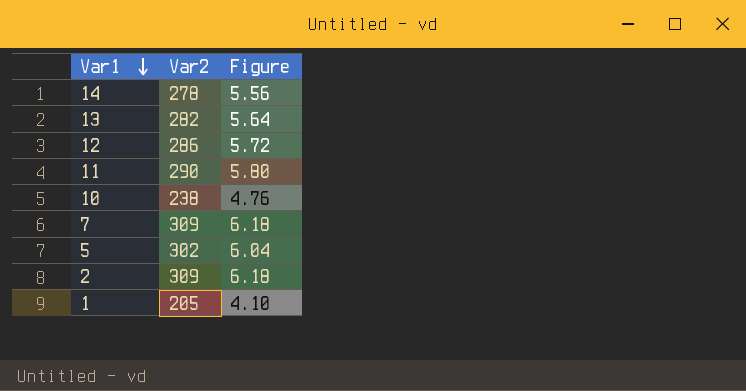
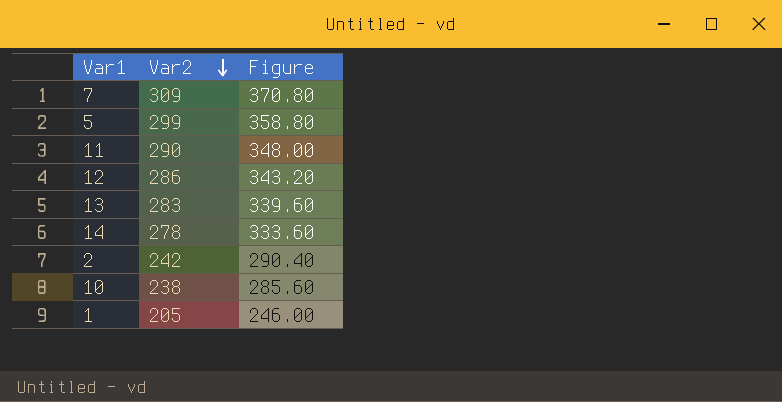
row order: Var1 descending -> Var2 descending
column Figure | formula: [Var2] * 0.02 -> [Var2] * 1.2
5 | Var2: 302 -> 299
13 | Var2: 282 -> 283
2 | Var2: 309 -> 242

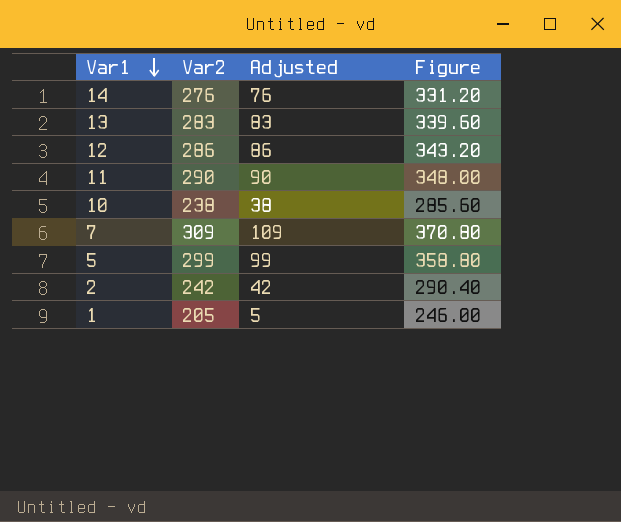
row order: Var2 descending -> Var1 descending
column Adjusted | formula: none -> [Var2] - 200
14 | Var2: 278 -> 276
14 | Figure: 333.60 -> 331.20

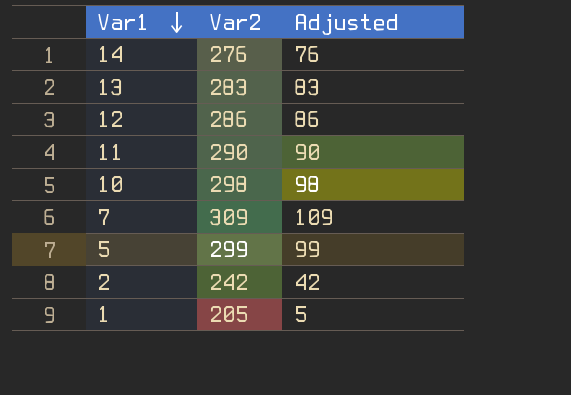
column Figure | formula: [Var2] * 1.2 -> none
10 | Var2: 238 -> 298
10 | Adjusted: 38 -> 98

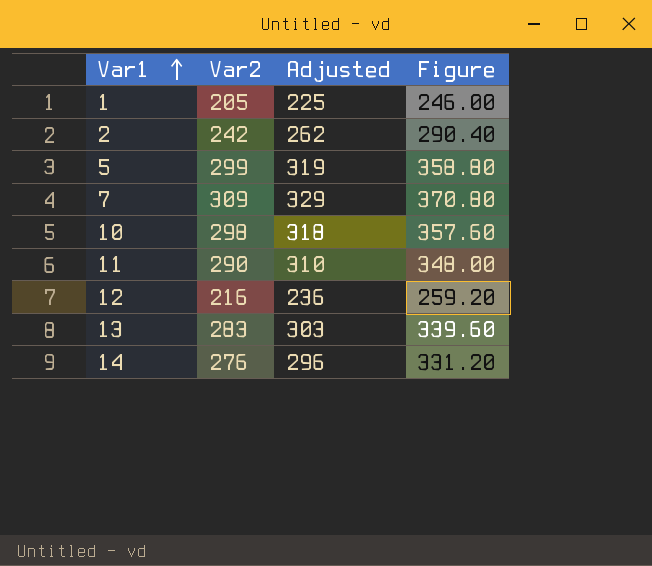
row order: Var1 descending -> Var1 ascending
column Adjusted | formula: [Var2] - 200 -> [Var2] + 20
column Figure | formula: none -> [Var2] * 1.2
12 | Var2: 286 -> 216

